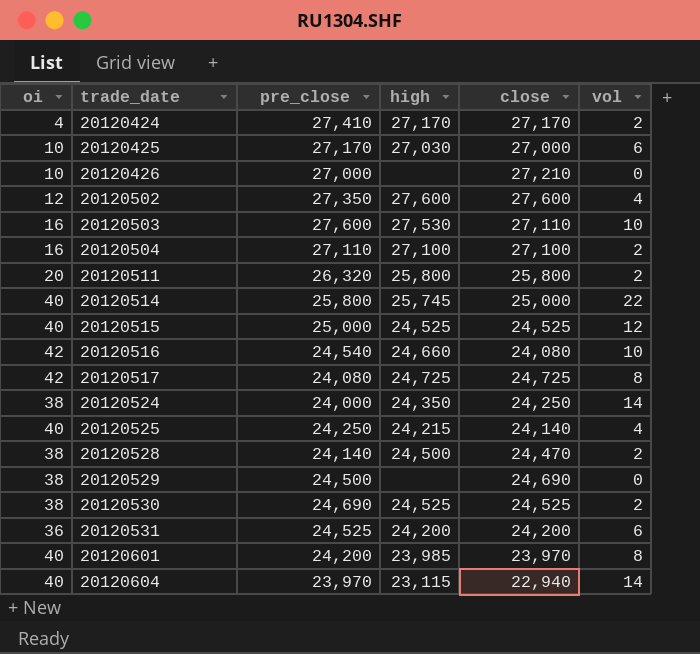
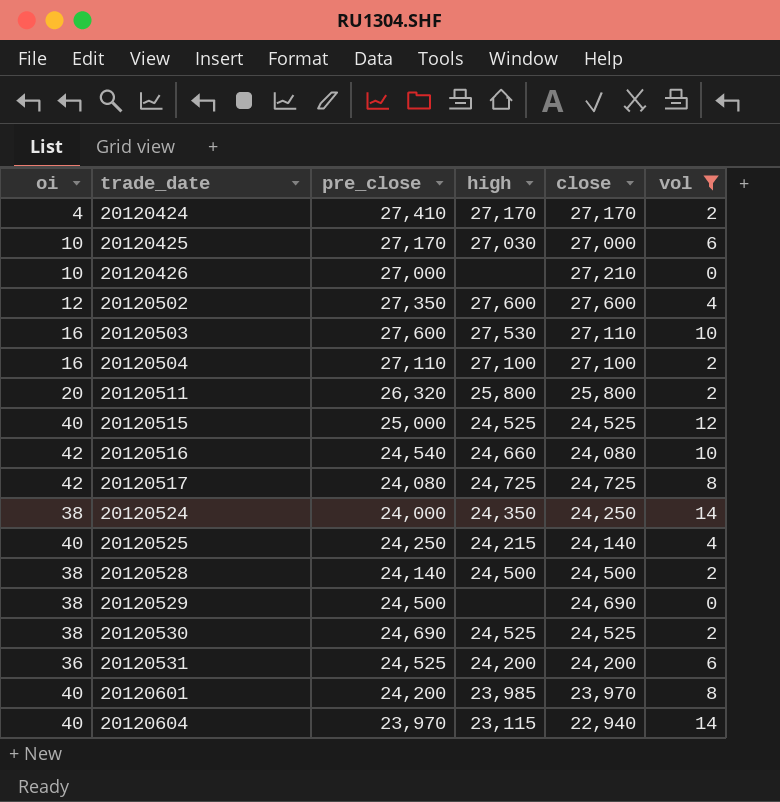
filter: none -> vol != 22
20120528 | close: 24,470 -> 24,500

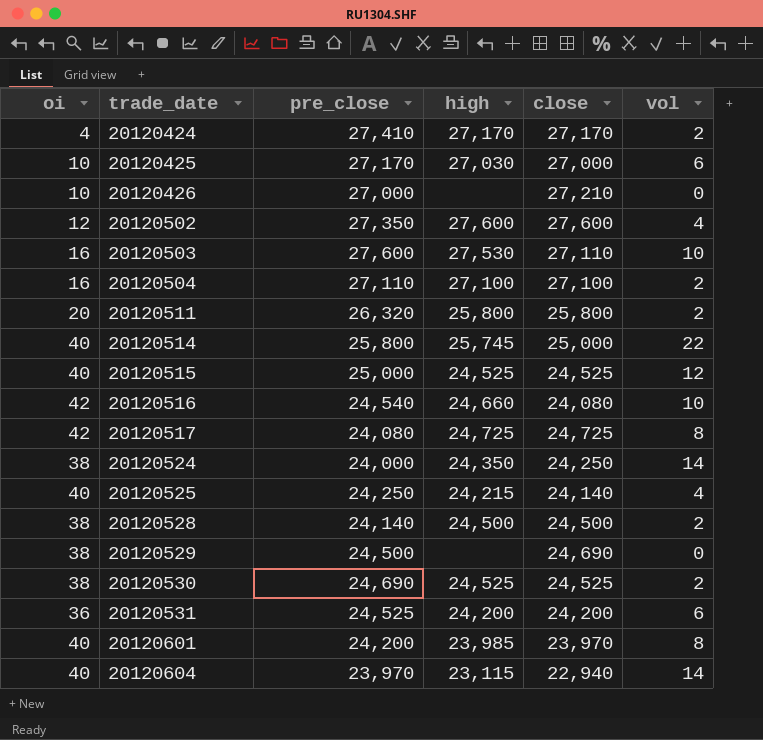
filter: vol != 22 -> none

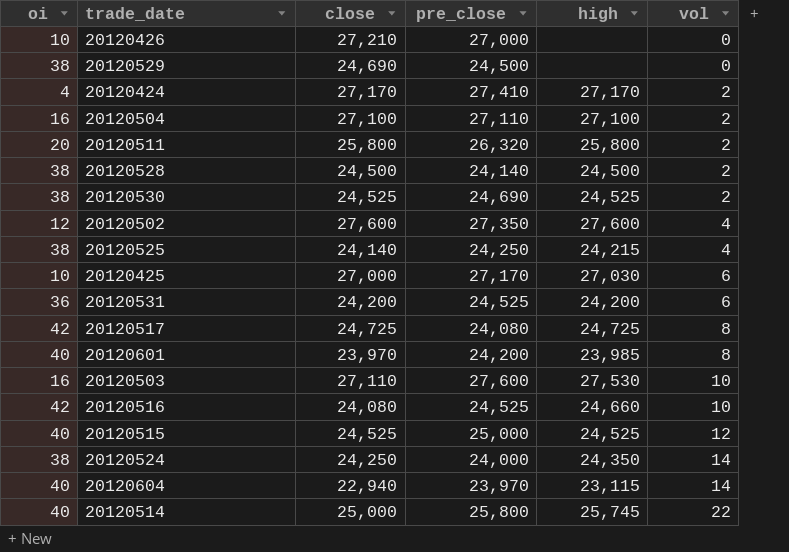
row order: trade_date ascending -> vol ascending
column close | position: 5 -> 3
20120525 | oi: 40 -> 38
20120516 | pre_close: 24,540 -> 24,525

